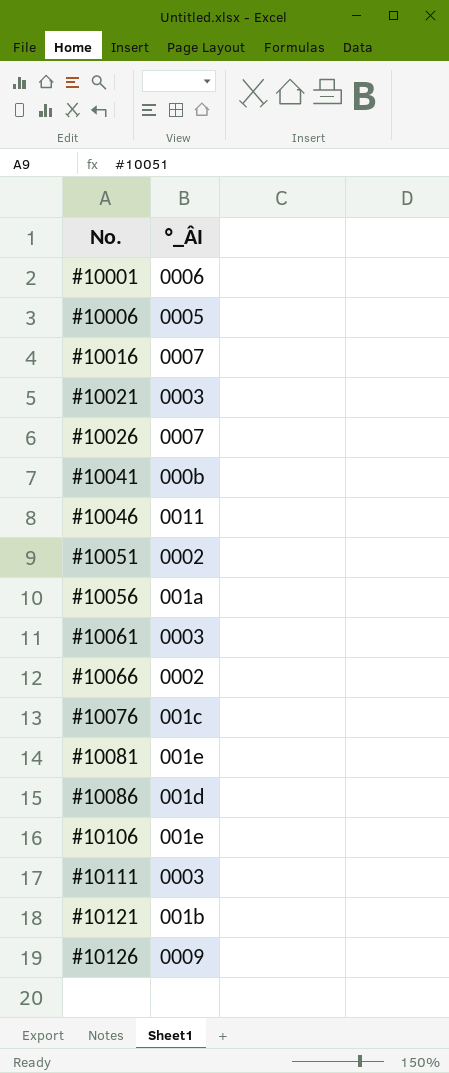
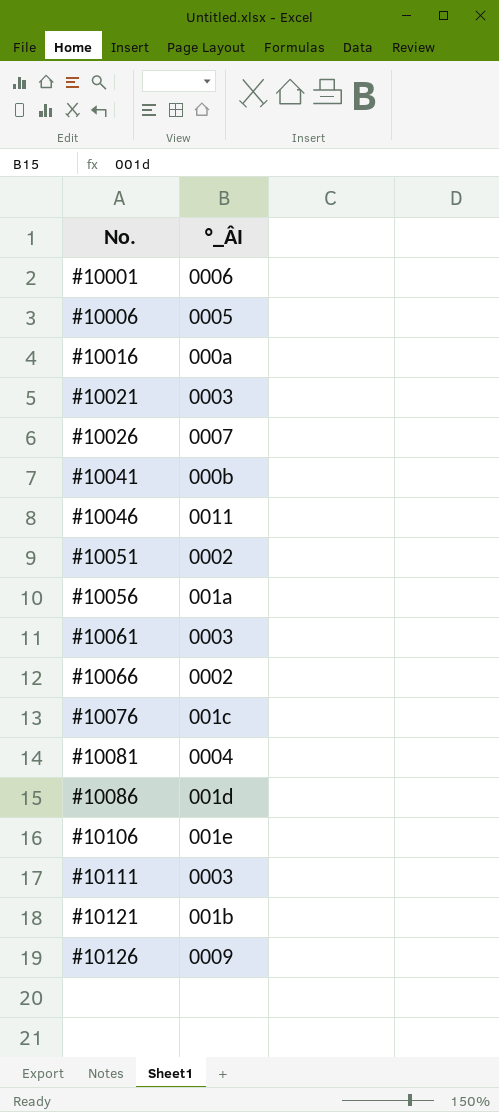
#10016 | °_ÂI: 0007 -> 000a
#10081 | °_ÂI: 001e -> 0004

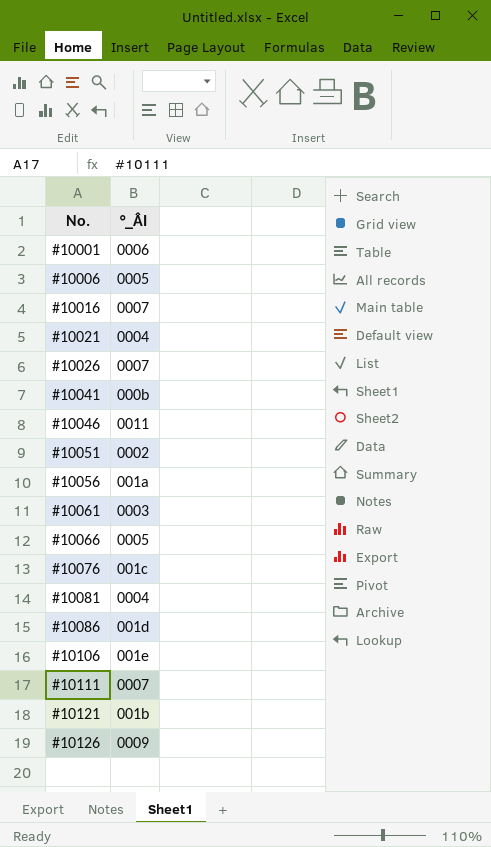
#10016 | °_ÂI: 000a -> 0007
#10021 | °_ÂI: 0003 -> 0004
#10066 | °_ÂI: 0002 -> 0005
#10111 | °_ÂI: 0003 -> 0007

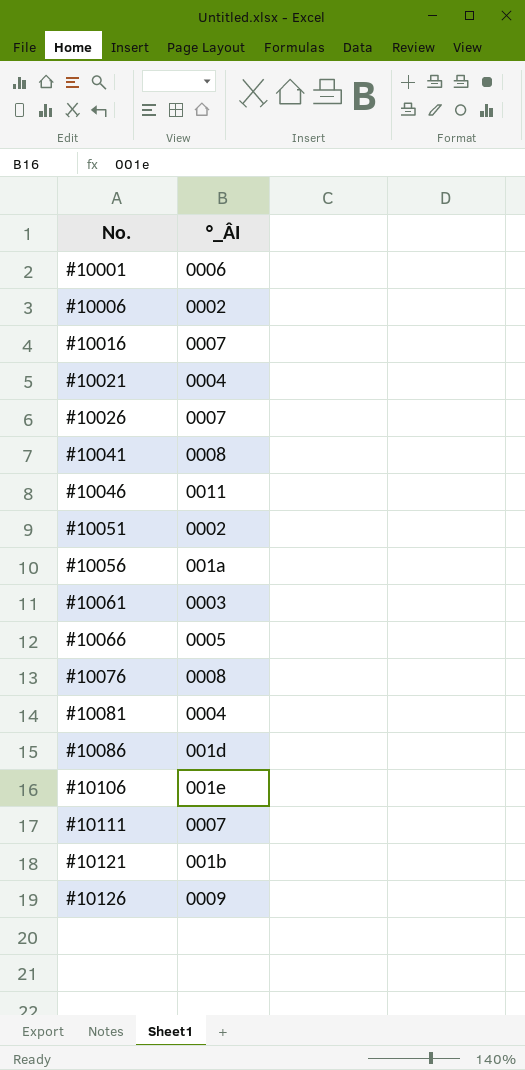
#10006 | °_ÂI: 0005 -> 0002
#10041 | °_ÂI: 000b -> 0008
#10076 | °_ÂI: 001c -> 0008

